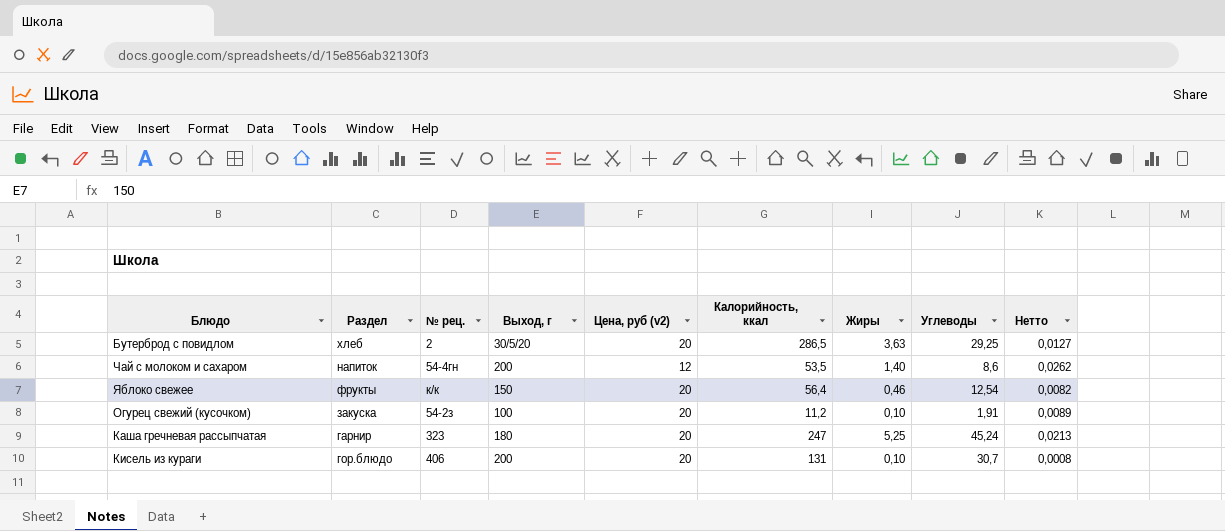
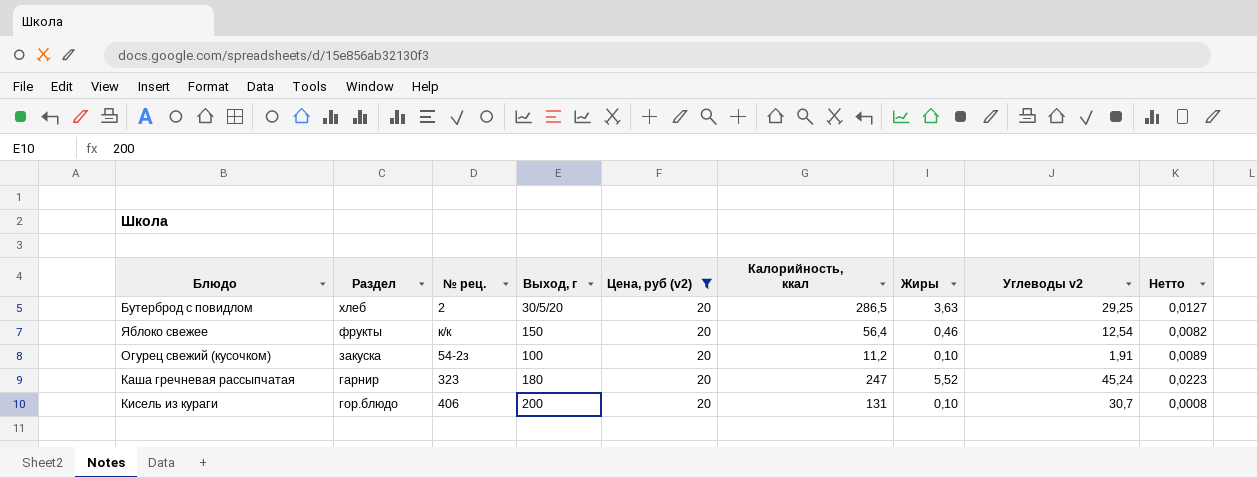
filter: none -> Цена, руб (v2) = 20
column name: Углеводы -> Углеводы v2
Каша гречневая рассыпчатая | Жиры: 5,25 -> 5,52
Каша гречневая рассыпчатая | Нетто: 0,0213 -> 0,0223

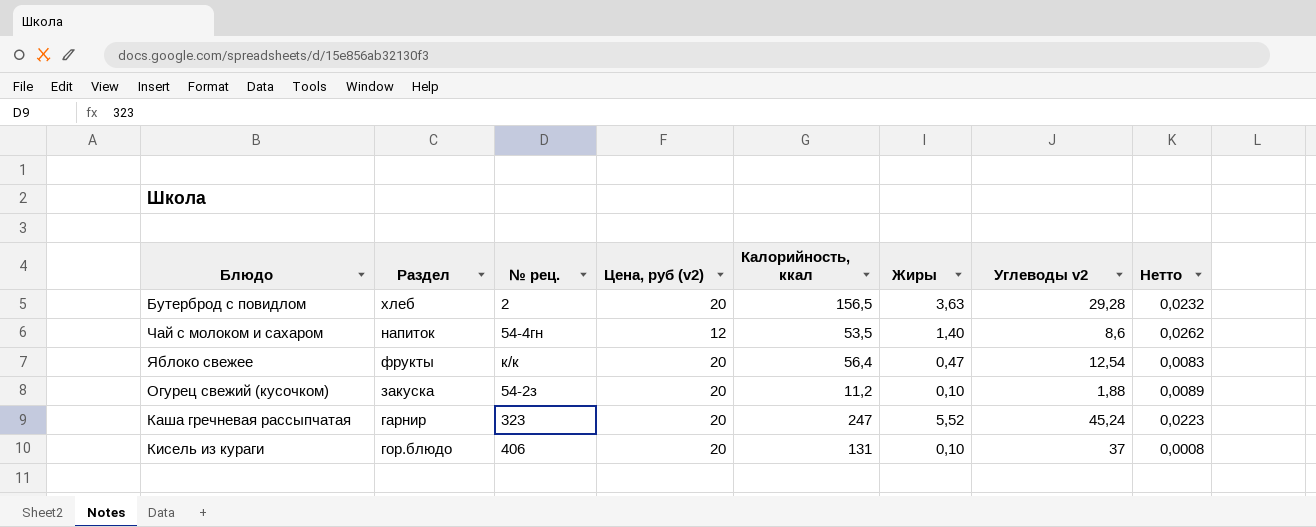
filter: Цена, руб (v2) = 20 -> none
column Выход, г | position: 4 -> none
Бутерброд с повидлом | Калорийность, ккал: 286,5 -> 156,5
Бутерброд с повидлом | Углеводы v2: 29,25 -> 29,28
Бутерброд с повидлом | Нетто: 0,0127 -> 0,0232
Яблоко свежее | Жиры: 0,46 -> 0,47
Яблоко свежее | Нетто: 0,0082 -> 0,0083
Огурец свежий (кусочком) | Углеводы v2: 1,91 -> 1,88
Кисель из кураги | Углеводы v2: 30,7 -> 37

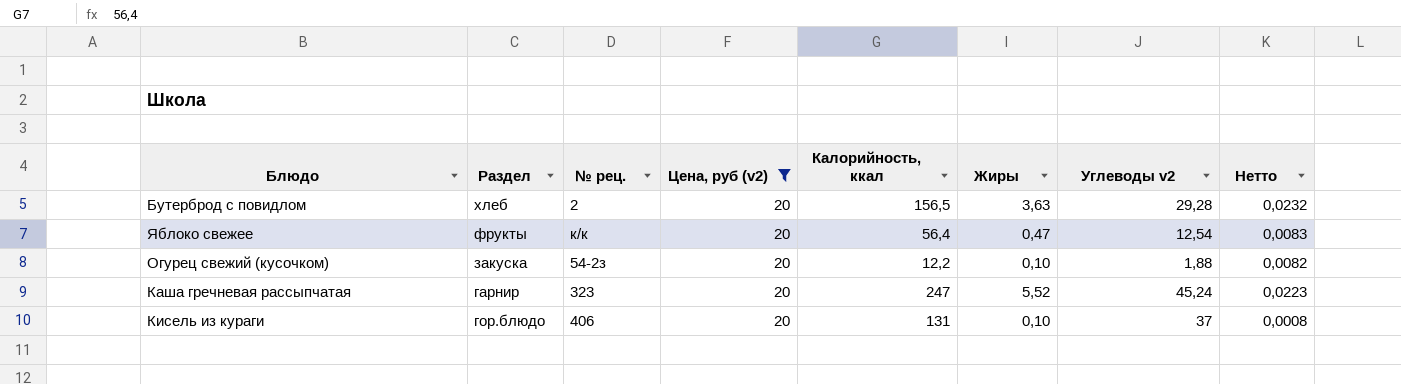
filter: none -> Цена, руб (v2) = 20
Огурец свежий (кусочком) | Калорийность, ккал: 11,2 -> 12,2
Огурец свежий (кусочком) | Нетто: 0,0089 -> 0,0082

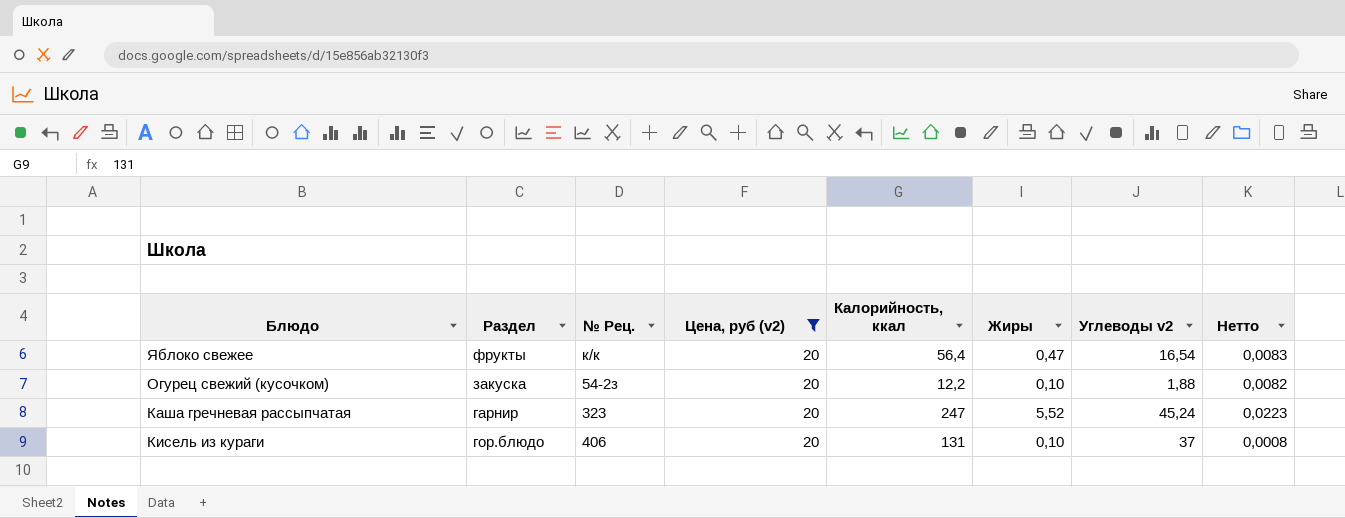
column name: № рец. -> № Рец.
row Бутерброд с повидлом: хлеб | 2 | 20 | 156,5 | 3,63 | 29,28 | 0,0232 -> none
Яблоко свежее | Углеводы v2: 12,54 -> 16,54

